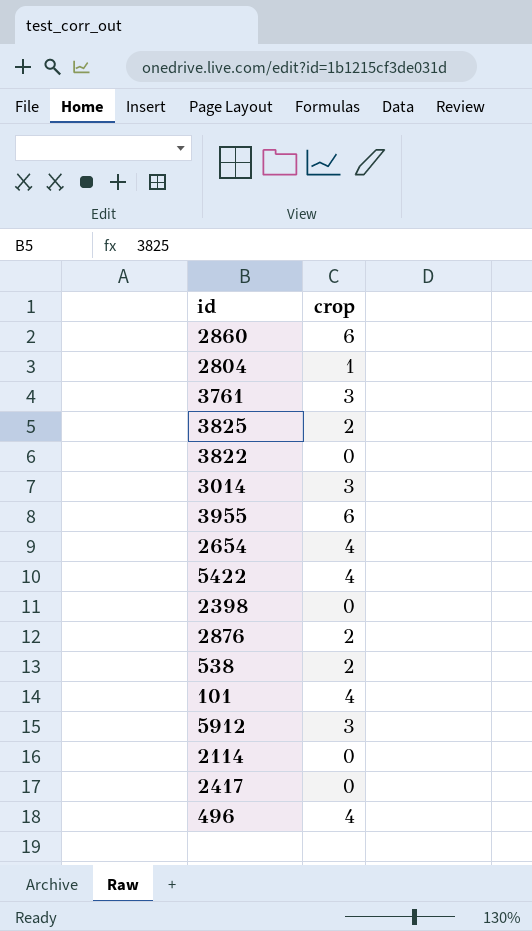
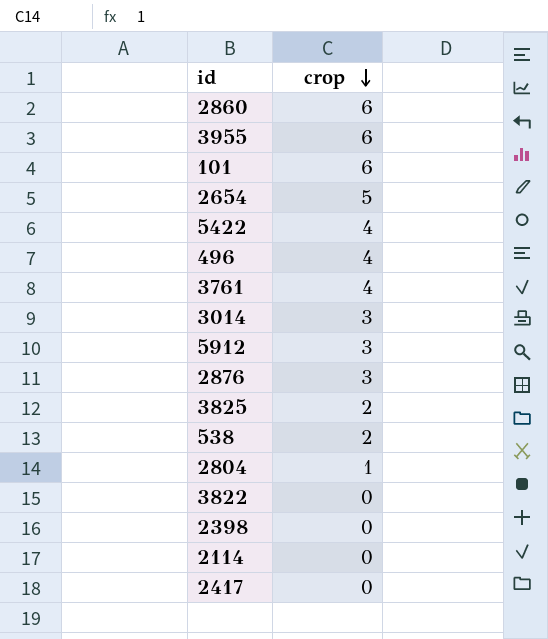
row order: none -> crop descending
101 | crop: 4 -> 6
2654 | crop: 4 -> 5
3761 | crop: 3 -> 4
2876 | crop: 2 -> 3

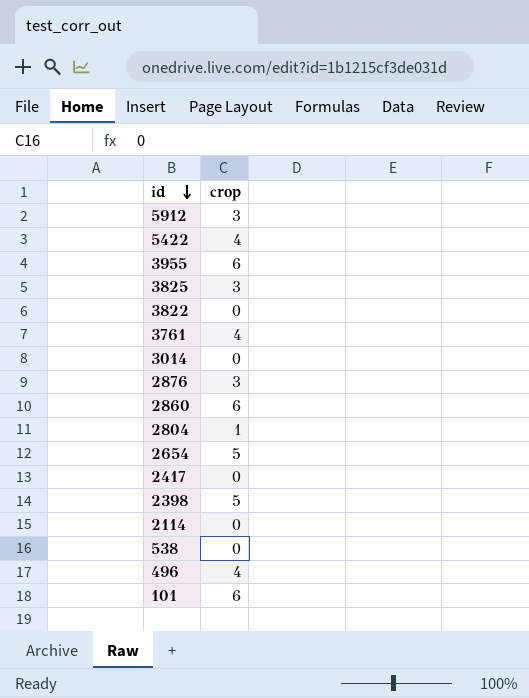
row order: crop descending -> id descending
3825 | crop: 2 -> 3
3014 | crop: 3 -> 0
2398 | crop: 0 -> 5
538 | crop: 2 -> 0

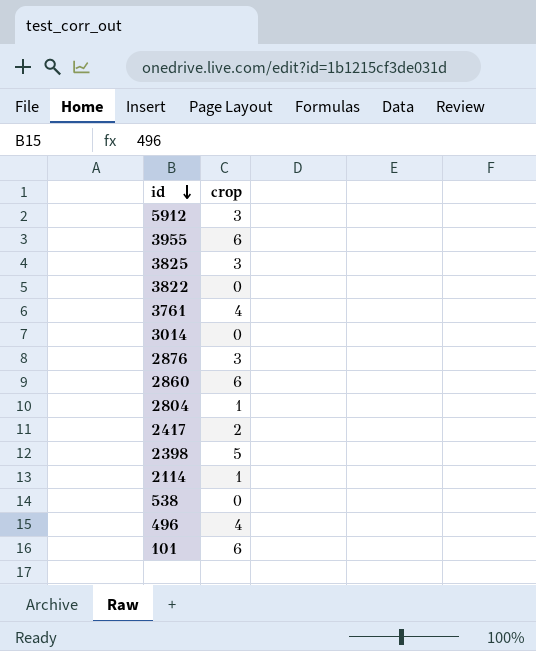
row 5422: 4 -> none
row 2654: 5 -> none
2417 | crop: 0 -> 2
2114 | crop: 0 -> 1

